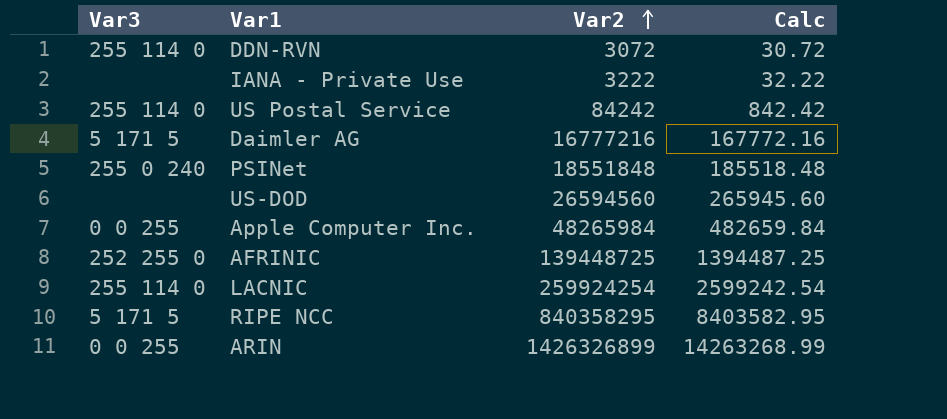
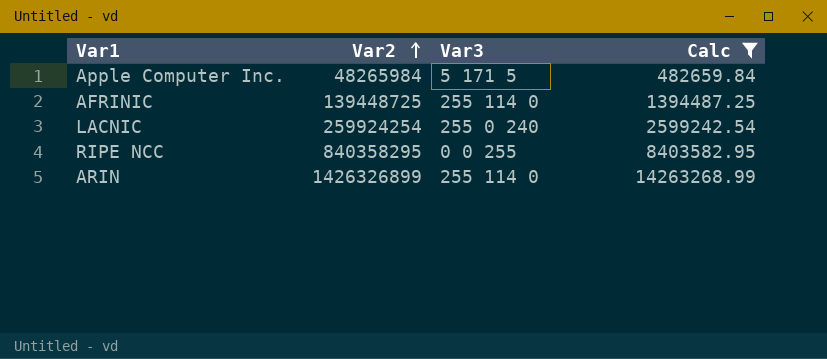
filter: none -> Calc >= 482659.84
column Var3 | position: 1 -> 3
Apple Computer Inc. | Var3: 0 0 255 -> 5 171 5
AFRINIC | Var3: 252 255 0 -> 255 114 0
LACNIC | Var3: 255 114 0 -> 255 0 240
RIPE NCC | Var3: 5 171 5 -> 0 0 255
ARIN | Var3: 0 0 255 -> 255 114 0

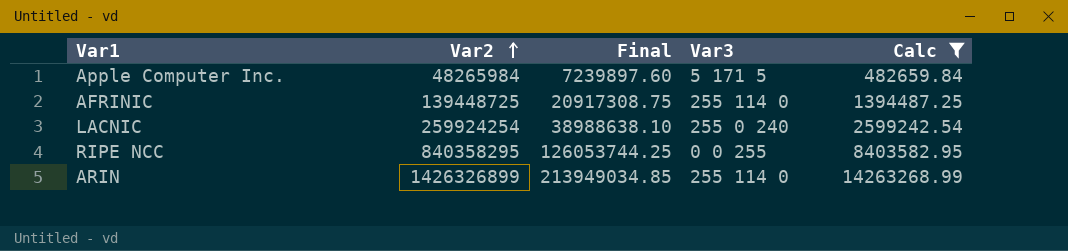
column Final | formula: none -> [Var2] * 0.15

